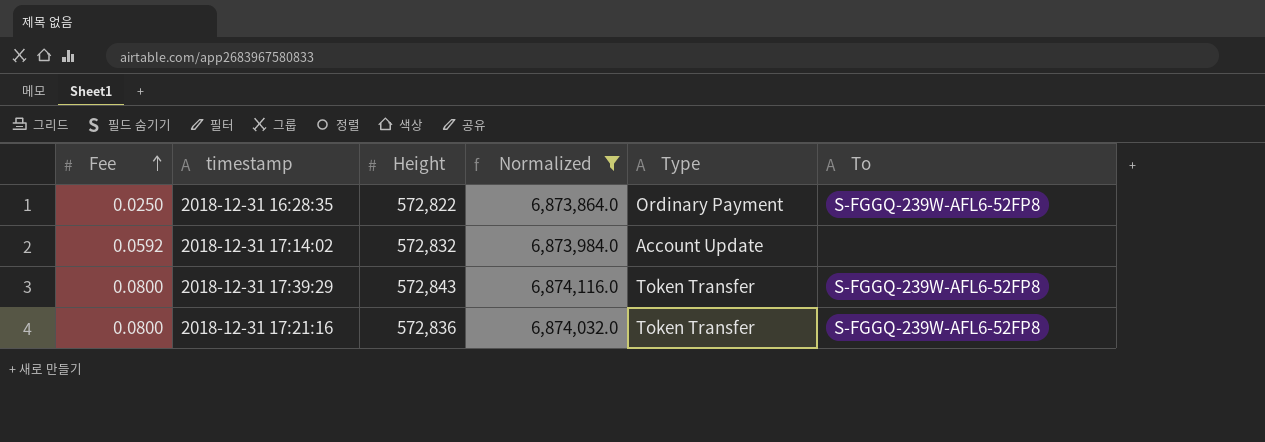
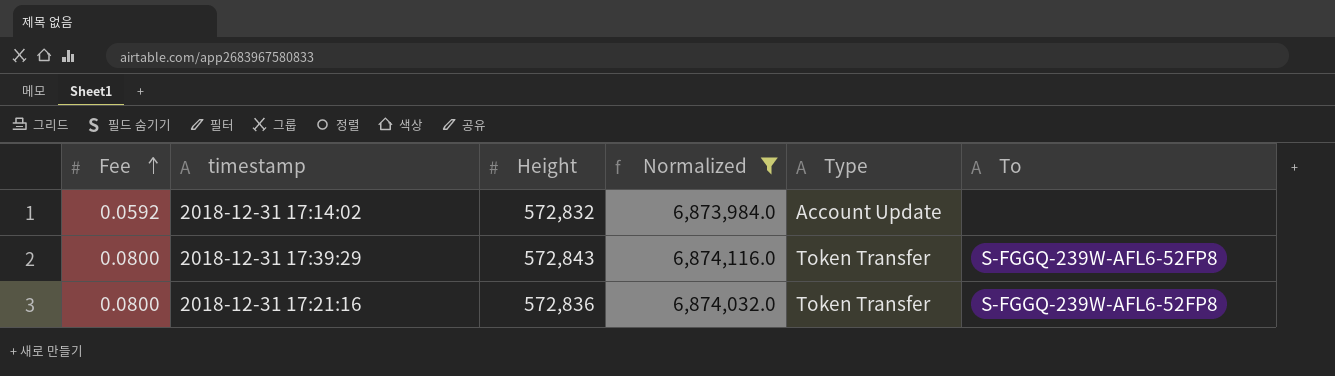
row 2018-12-31 16:28:35: 0.0250 | 572,822 | 6,873,864.0 | Ordinary Payment | S-FGGQ-239W-AFL6-52FP8 -> none

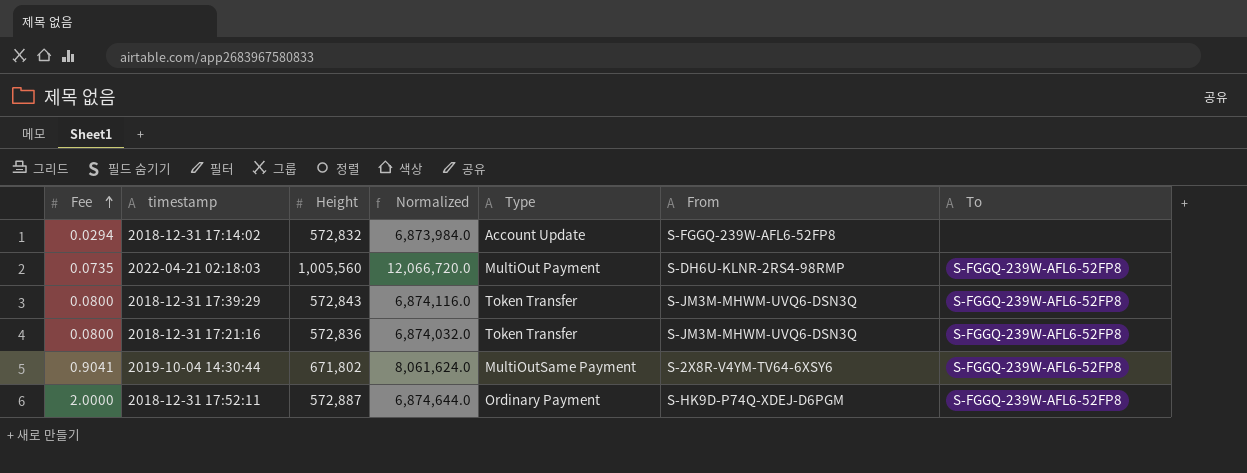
filter: Normalized <= 6,874,116.0 -> none
column From | position: none -> 6
2018-12-31 17:14:02 | Fee: 0.0592 -> 0.0294

